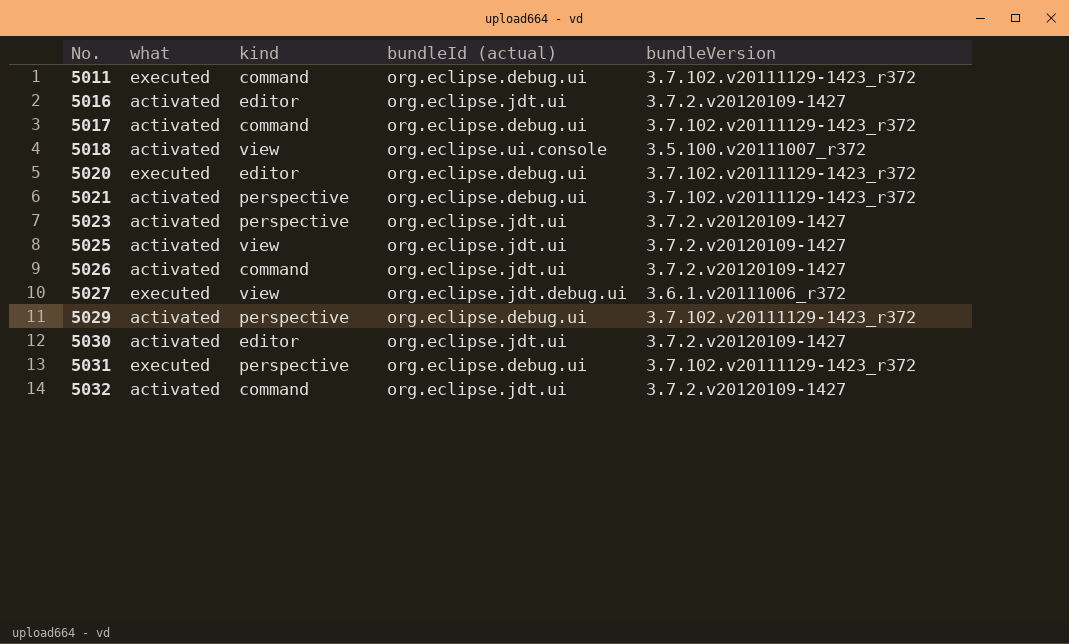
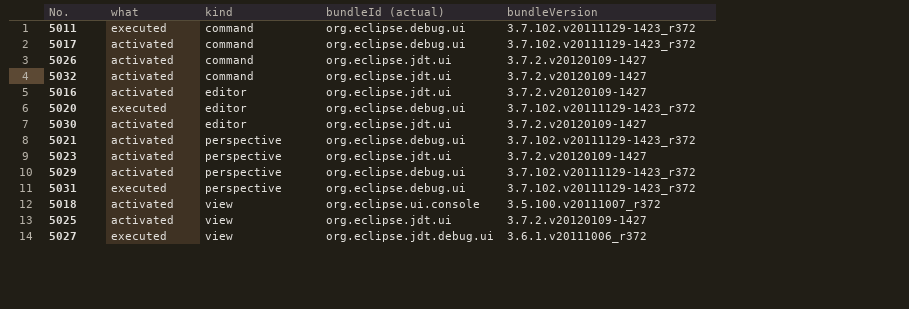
row order: No. ascending -> kind ascending

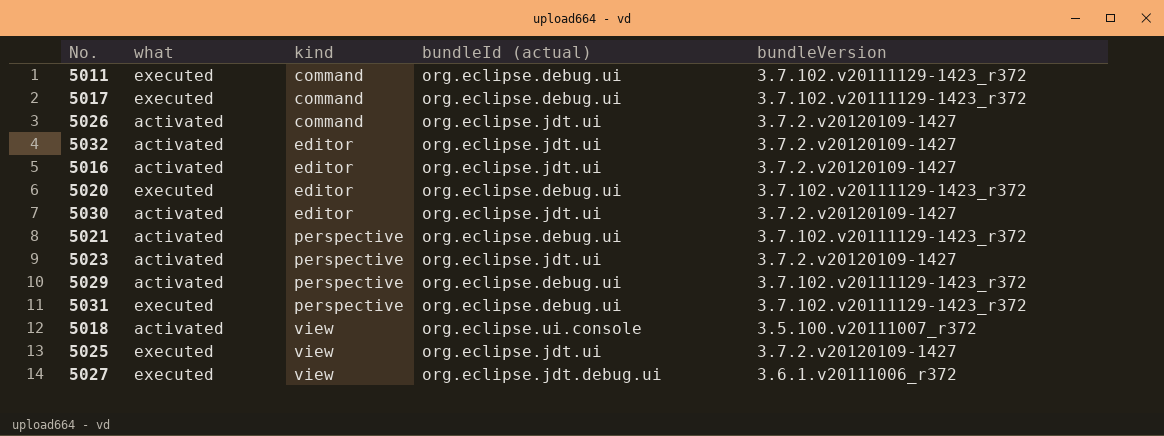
5017 | what: activated -> executed
5032 | kind: command -> editor
5025 | what: activated -> executed

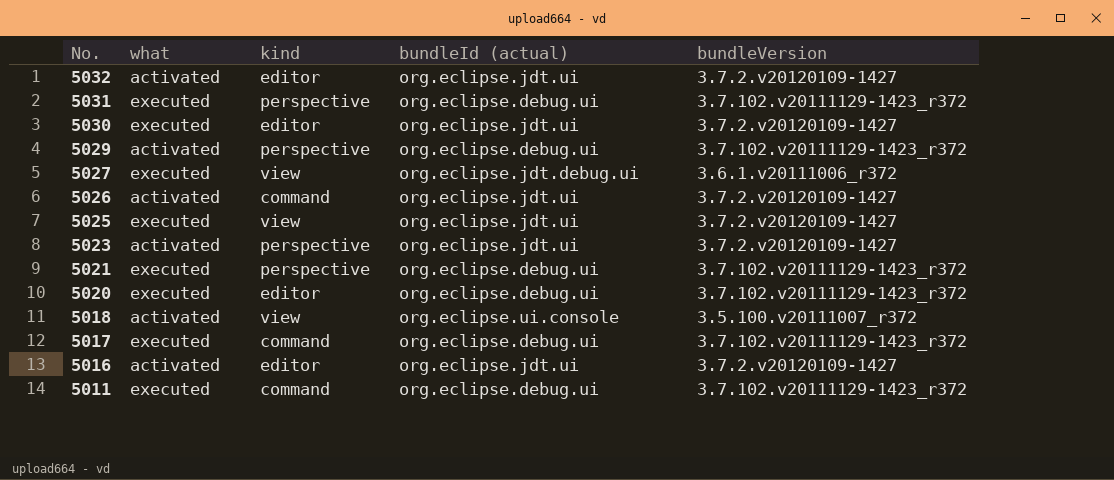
row order: kind ascending -> No. descending
5030 | what: activated -> executed
5021 | what: activated -> executed

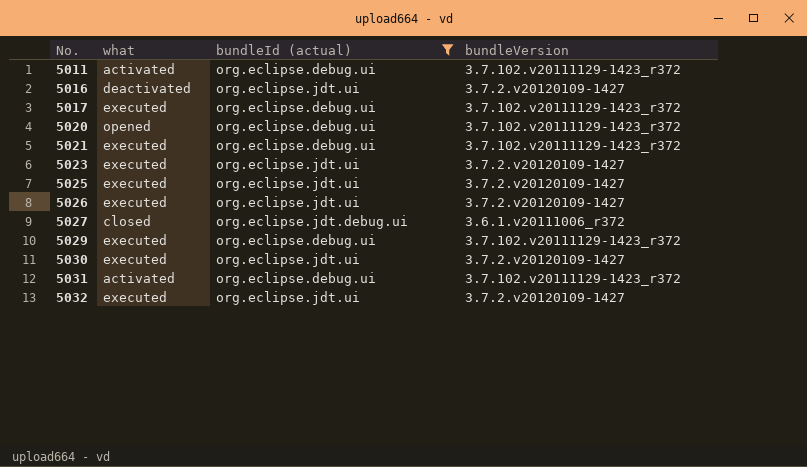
filter: none -> bundleId (actual) != org.eclipse.ui.console
row order: No. descending -> No. ascending
column kind | position: 3 -> none
5011 | what: executed -> activated
5016 | what: activated -> deactivated
5020 | what: executed -> opened
5023 | what: activated -> executed
5026 | what: activated -> executed
5027 | what: executed -> closed
5029 | what: activated -> executed
5031 | what: executed -> activated
5032 | what: activated -> executed

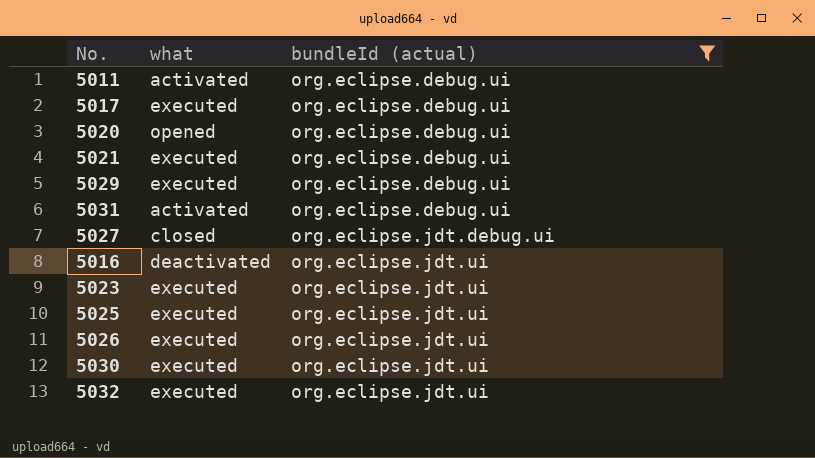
row order: No. ascending -> bundleId (actual) ascending
column bundleVersion | position: 4 -> none

